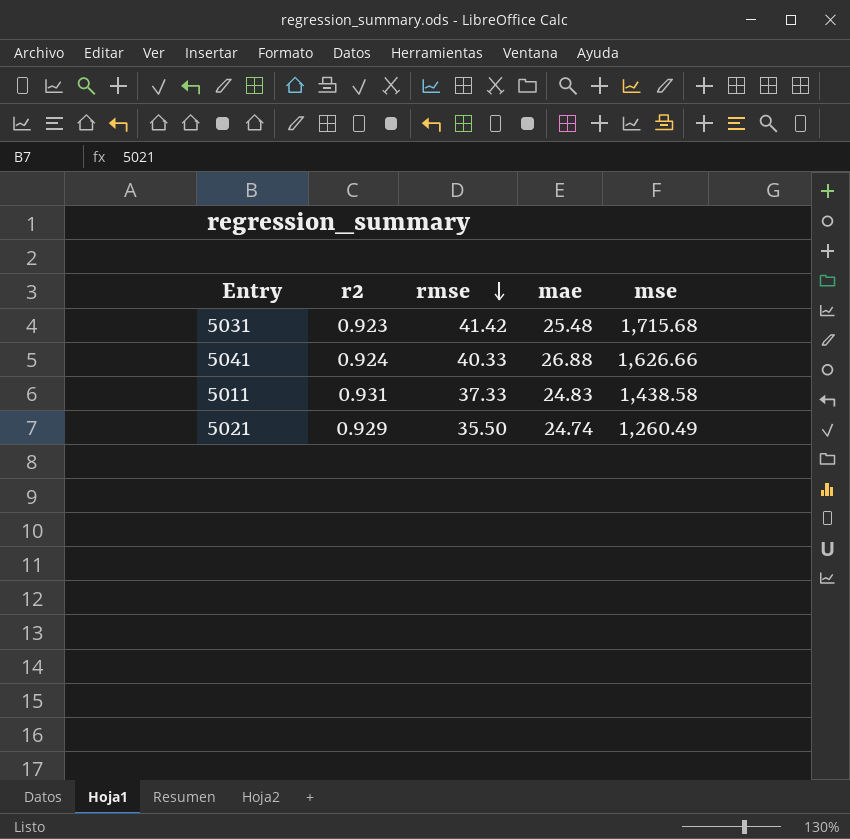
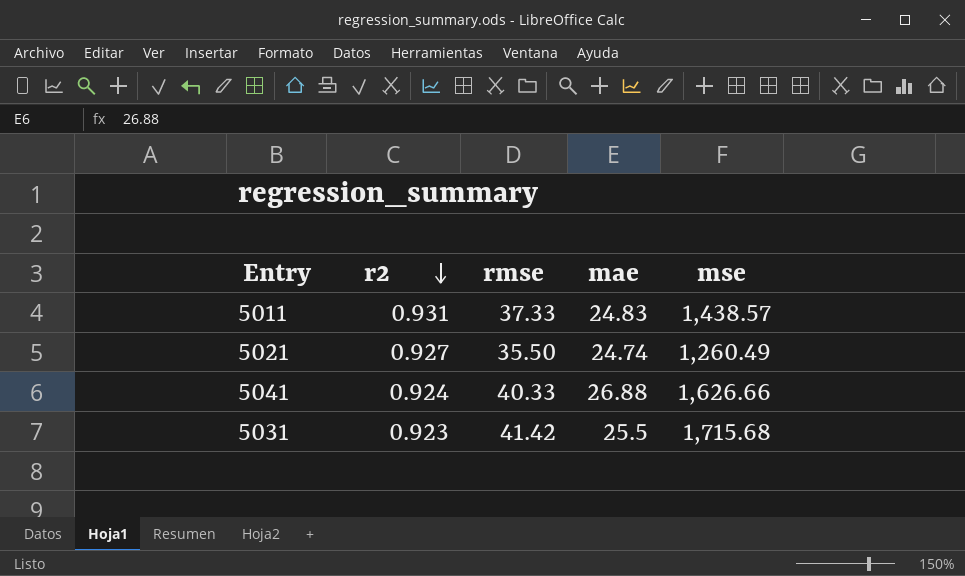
row order: rmse descending -> r2 descending
5011 | mse: 1,438.58 -> 1,438.57
5021 | r2: 0.929 -> 0.927
5031 | mae: 25.48 -> 25.5

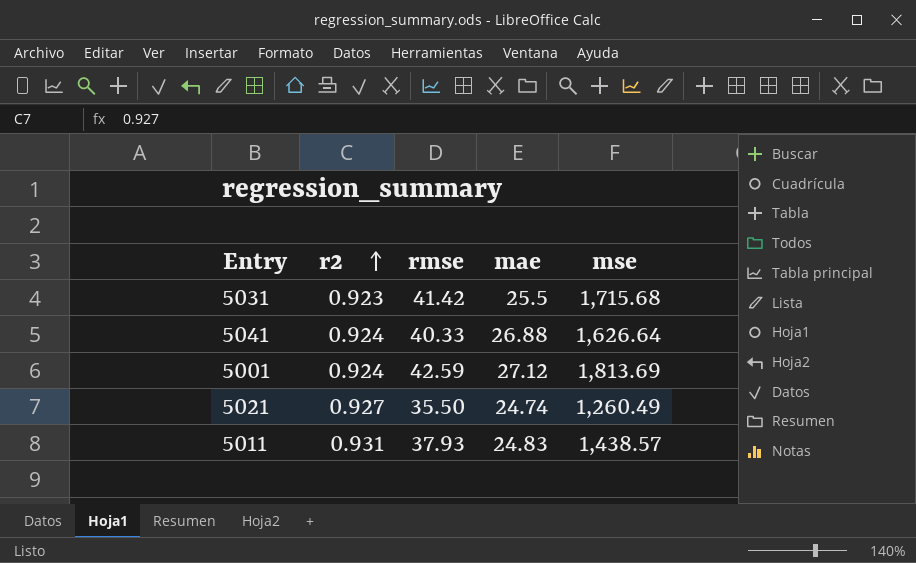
row order: r2 descending -> r2 ascending
5041 | mse: 1,626.66 -> 1,626.64
row 5001: none -> 0.924 | 42.59 | 27.12 | 1,813.69
5011 | rmse: 37.33 -> 37.93

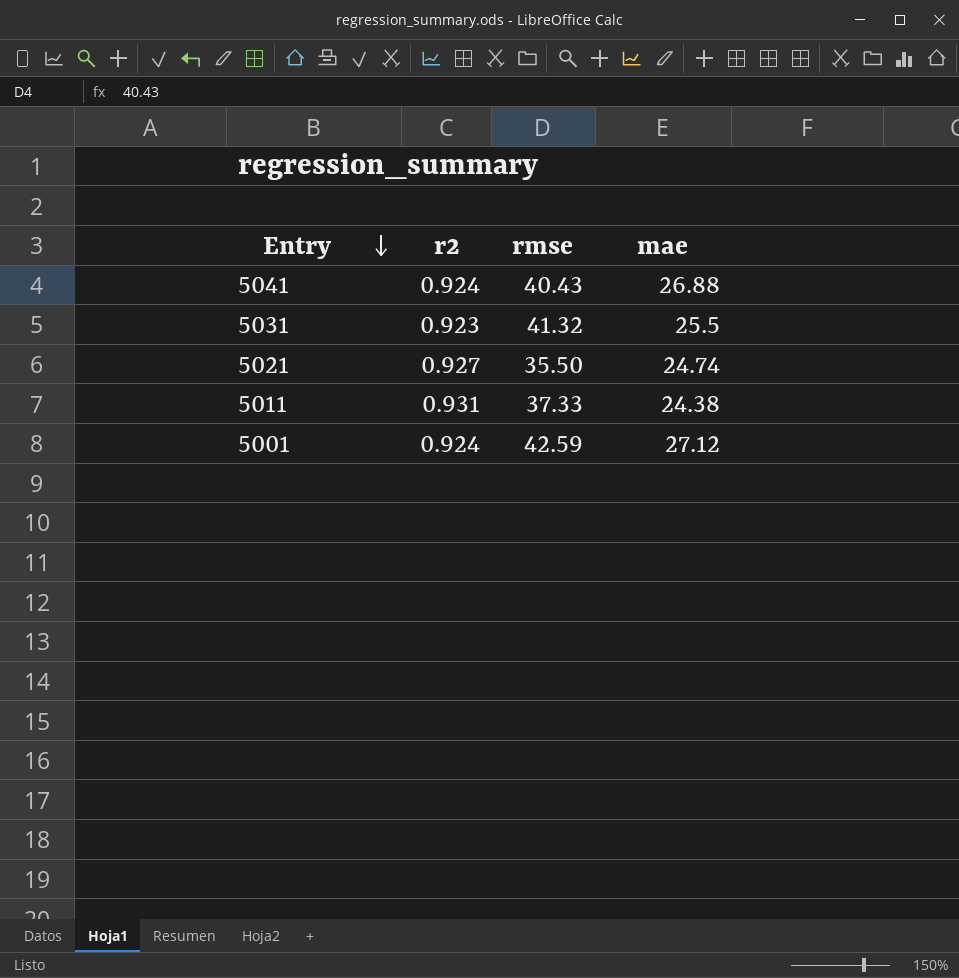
row order: r2 ascending -> Entry descending
column mse | position: 5 -> none
5041 | rmse: 40.33 -> 40.43
5031 | rmse: 41.42 -> 41.32
5011 | rmse: 37.93 -> 37.33
5011 | mae: 24.83 -> 24.38

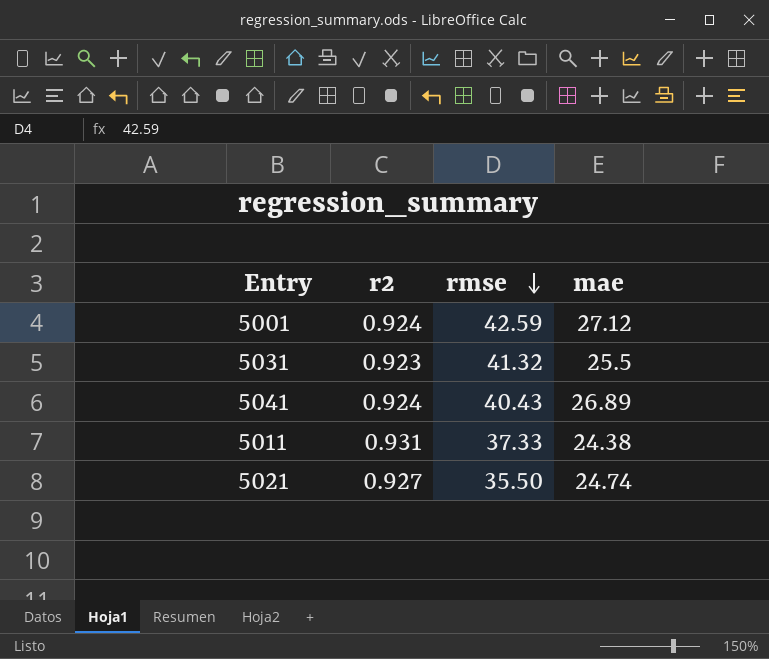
row order: Entry descending -> rmse descending
5041 | mae: 26.88 -> 26.89

